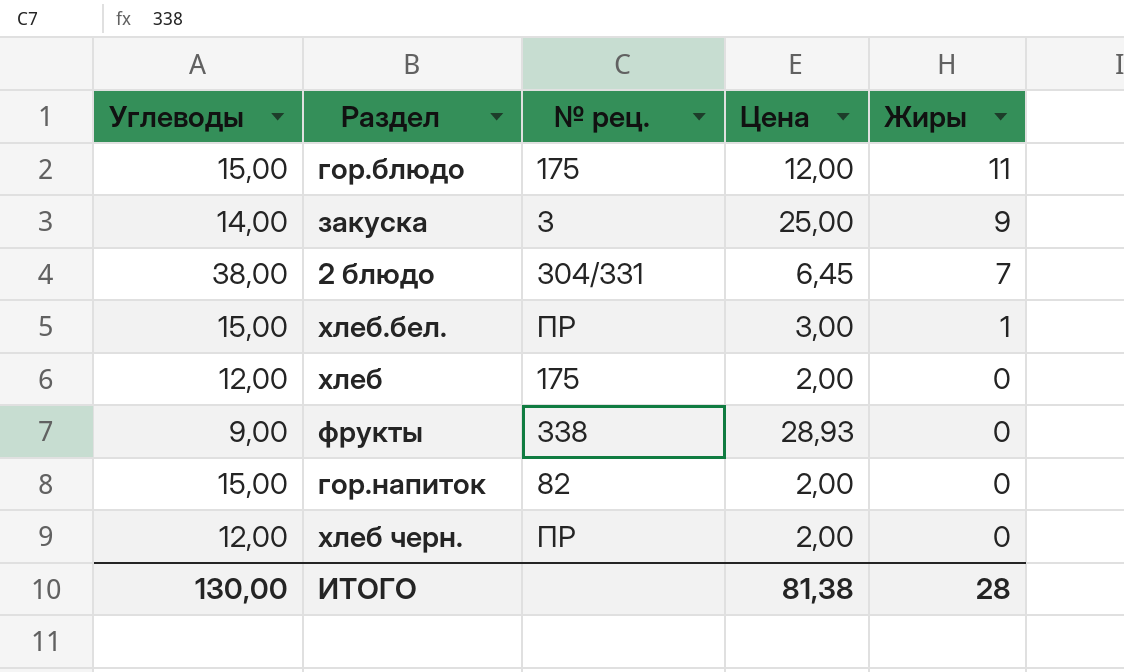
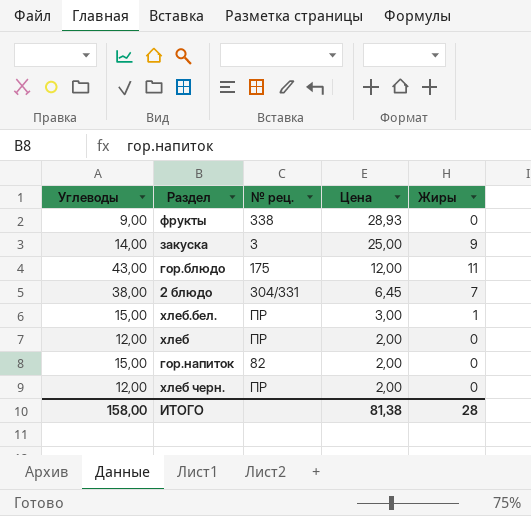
row order: Жиры descending -> Цена descending
гор.блюдо | Углеводы: 15,00 -> 43,00
хлеб | № рец.: 175 -> ПР
ИТОГО | Углеводы: 130,00 -> 158,00

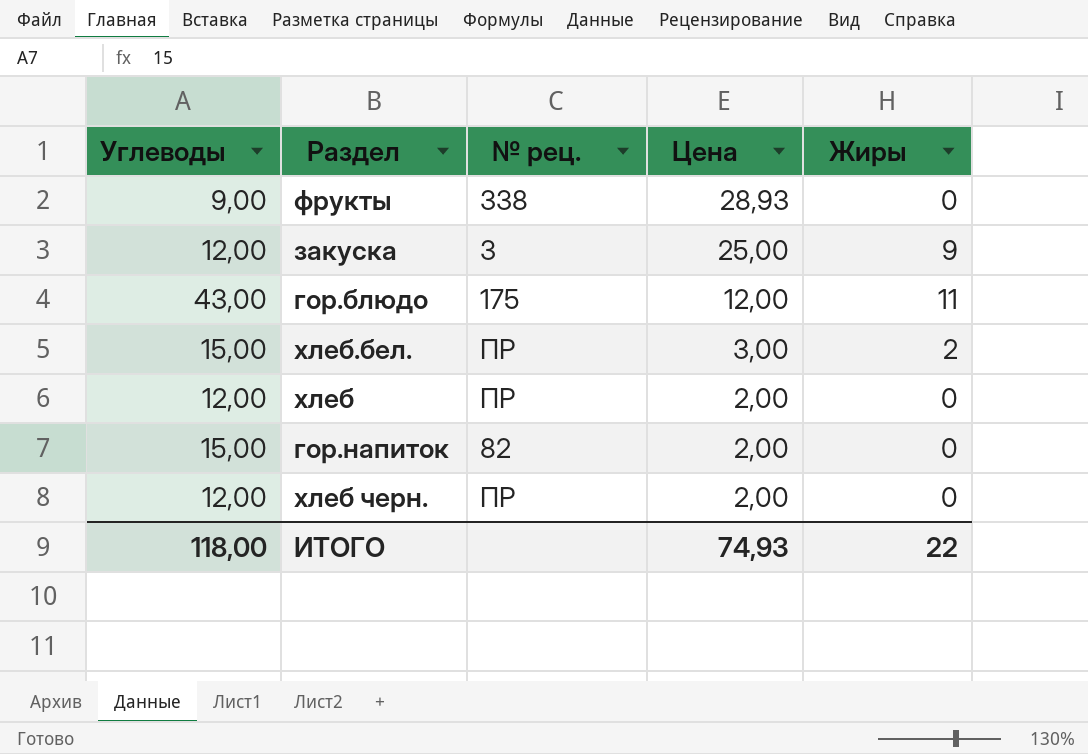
row 2 блюдо: 38,00 | 304/331 | 6,45 | 7 -> none
закуска | Углеводы: 14,00 -> 12,00
хлеб.бел. | Жиры: 1 -> 2
ИТОГО | Углеводы: 158,00 -> 118,00
ИТОГО | Цена: 81,38 -> 74,93
ИТОГО | Жиры: 28 -> 22

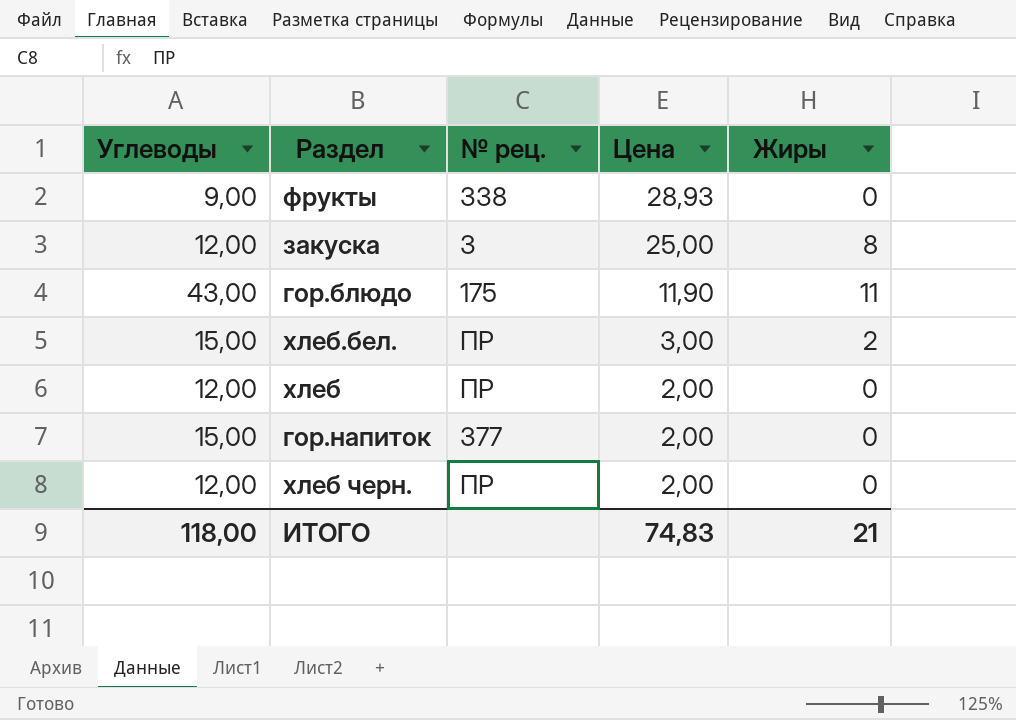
закуска | Жиры: 9 -> 8
гор.блюдо | Цена: 12,00 -> 11,90
гор.напиток | № рец.: 82 -> 377
ИТОГО | Цена: 74,93 -> 74,83
ИТОГО | Жиры: 22 -> 21

